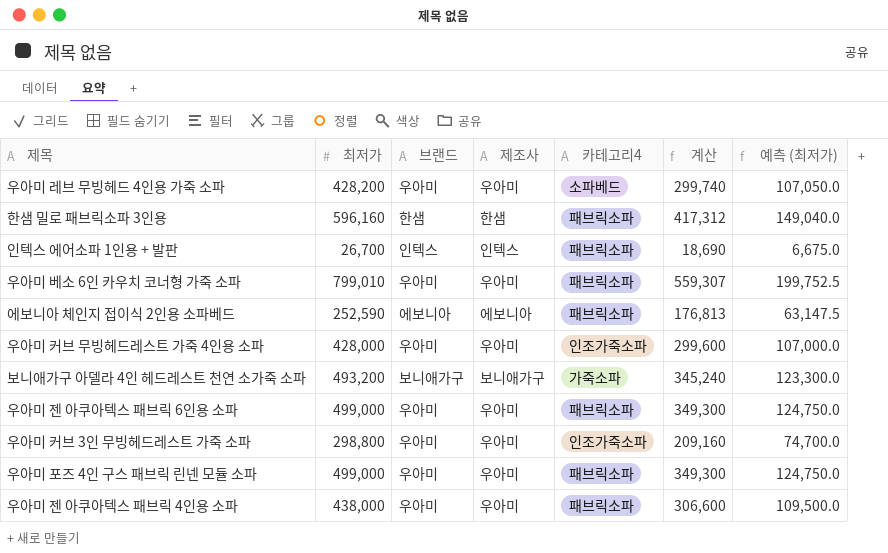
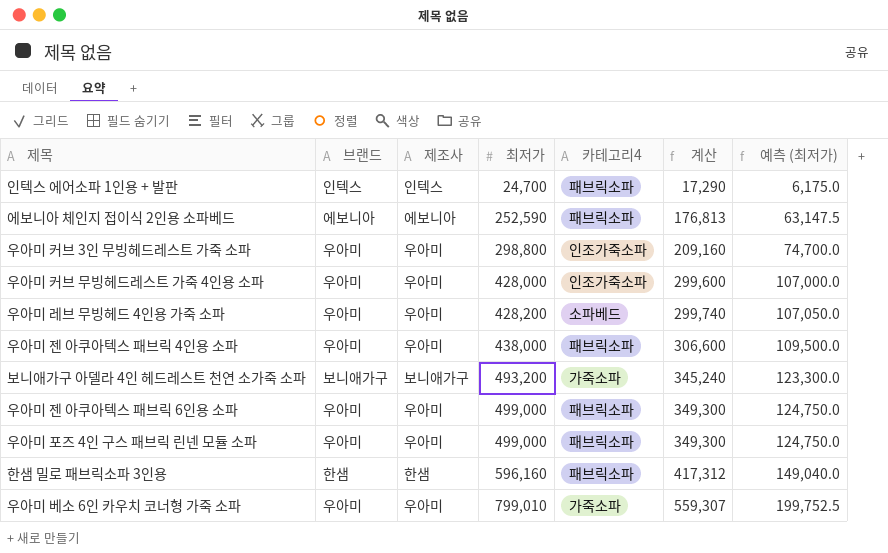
row order: none -> 최저가 ascending
column 최저가 | position: 2 -> 4
인텍스 에어소파 1인용 + 발판 | 최저가: 26,700 -> 24,700
인텍스 에어소파 1인용 + 발판 | 계산: 18,690 -> 17,290
인텍스 에어소파 1인용 + 발판 | 예측 (최저가): 6,675.0 -> 6,175.0
우아미 베소 6인 카우치 코너형 가죽 소파 | 카테고리4: 패브릭소파 -> 가죽소파

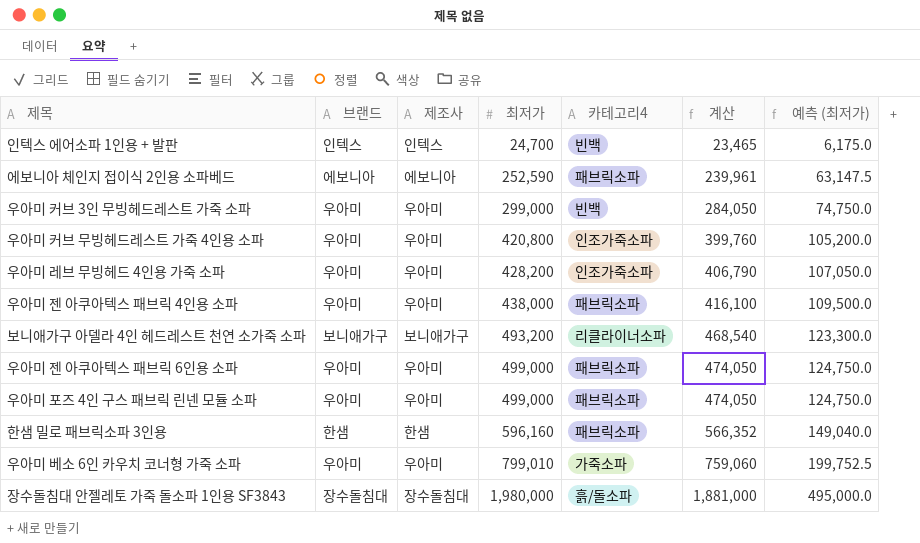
column 계산 | formula: [최저가] * 0.7 -> [최저가] * 0.95
인텍스 에어소파 1인용 + 발판 | 카테고리4: 패브릭소파 -> 빈백
우아미 커브 3인 무빙헤드레스트 가죽 소파 | 최저가: 298,800 -> 299,000
우아미 커브 3인 무빙헤드레스트 가죽 소파 | 카테고리4: 인조가죽소파 -> 빈백
우아미 커브 3인 무빙헤드레스트 가죽 소파 | 예측 (최저가): 74,700.0 -> 74,750.0
우아미 커브 무빙헤드레스트 가죽 4인용 소파 | 최저가: 428,000 -> 420,800
우아미 커브 무빙헤드레스트 가죽 4인용 소파 | 예측 (최저가): 107,000.0 -> 105,200.0
우아미 레브 무빙헤드 4인용 가죽 소파 | 카테고리4: 소파베드 -> 인조가죽소파
보니애가구 아델라 4인 헤드레스트 천연 소가죽 소파 | 카테고리4: 가죽소파 -> 리클라이너소파
row 장수돌침대 안젤레토 가죽 돌소파 1인용 SF3843: none -> 장수돌침대 | 장수돌침대 | 1,980,000 | 흙/돌소파 | 1,881,000 | 495,000.0

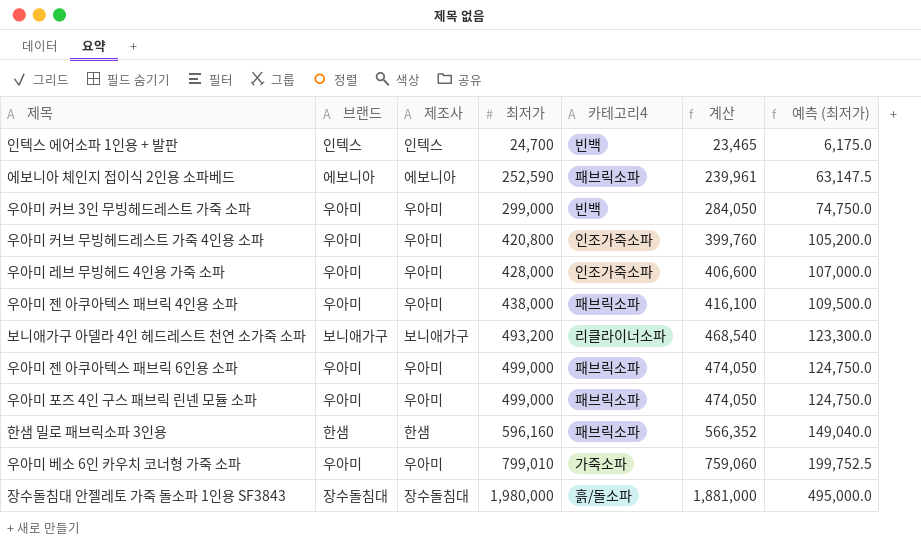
우아미 레브 무빙헤드 4인용 가죽 소파 | 최저가: 428,200 -> 428,000
우아미 레브 무빙헤드 4인용 가죽 소파 | 계산: 406,790 -> 406,600
우아미 레브 무빙헤드 4인용 가죽 소파 | 예측 (최저가): 107,050.0 -> 107,000.0

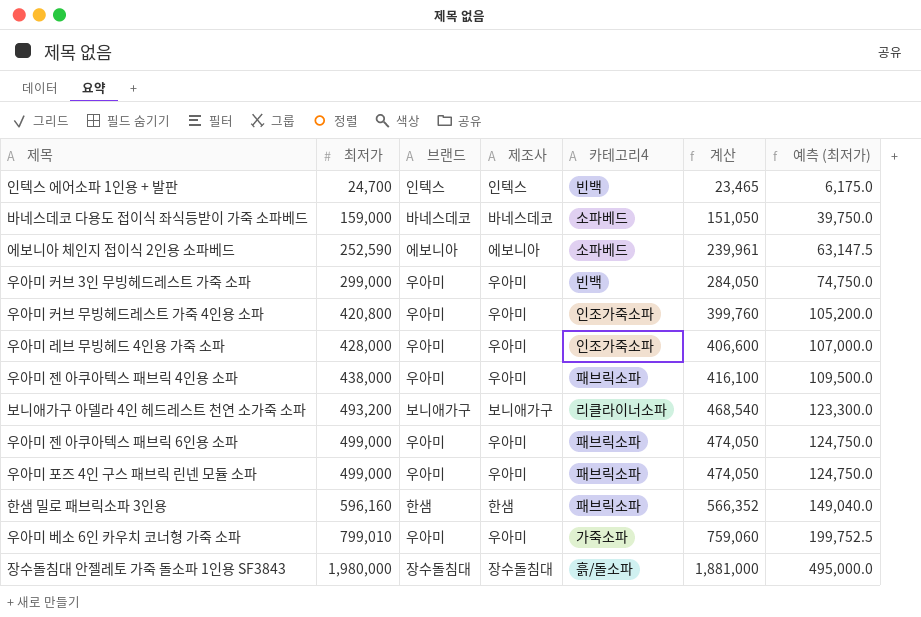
column 최저가 | position: 4 -> 2
row 바네스데코 다용도 접이식 좌식등받이 가죽 소파베드: none -> 159,000 | 바네스데코 | 바네스데코 | 소파베드 | 151,050 | 39,750.0
에보니아 체인지 접이식 2인용 소파베드 | 카테고리4: 패브릭소파 -> 소파베드

